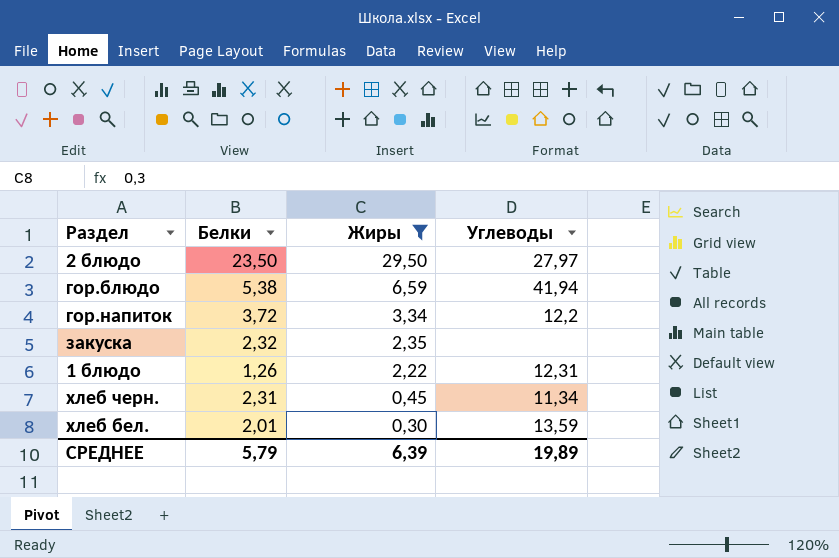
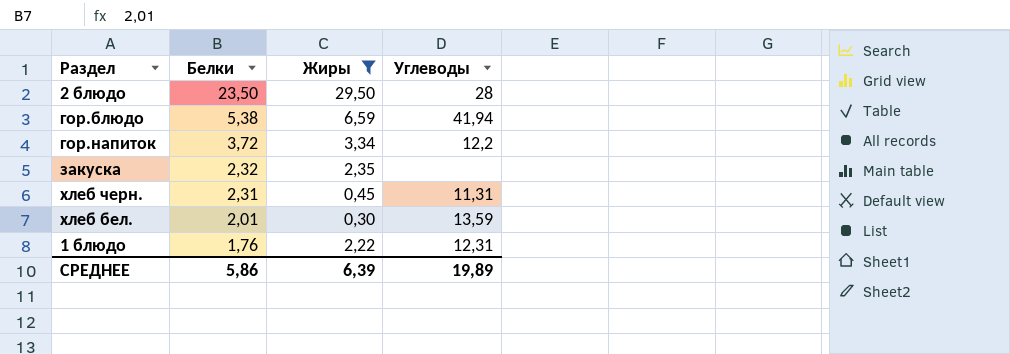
row order: Жиры descending -> Белки descending
2 блюдо | Углеводы: 27,97 -> 28
хлеб черн. | Углеводы: 11,34 -> 11,31
1 блюдо | Белки: 1,26 -> 1,76
СРЕДНЕЕ | Белки: 5,79 -> 5,86

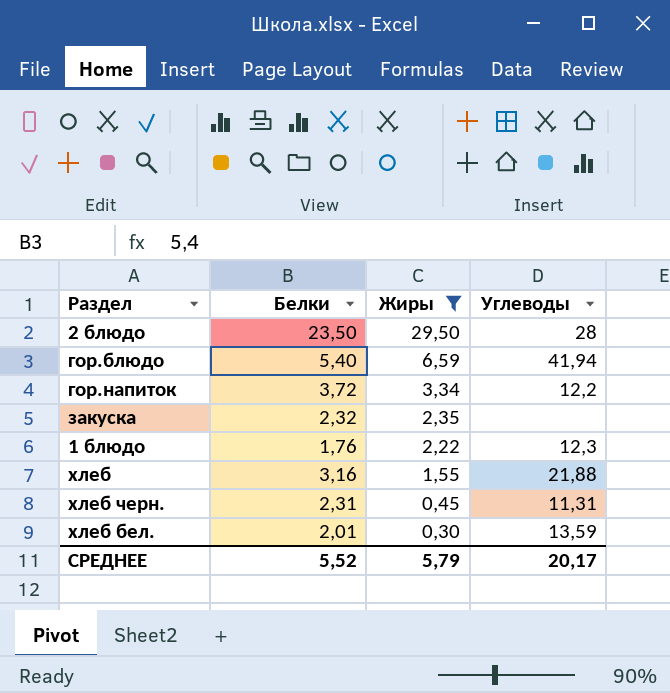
row order: Белки descending -> Жиры descending
гор.блюдо | Белки: 5,38 -> 5,40
1 блюдо | Углеводы: 12,31 -> 12,3
row хлеб: none -> 3,16 | 1,55 | 21,88
СРЕДНЕЕ | Белки: 5,86 -> 5,52
СРЕДНЕЕ | Жиры: 6,39 -> 5,79
СРЕДНЕЕ | Углеводы: 19,89 -> 20,17

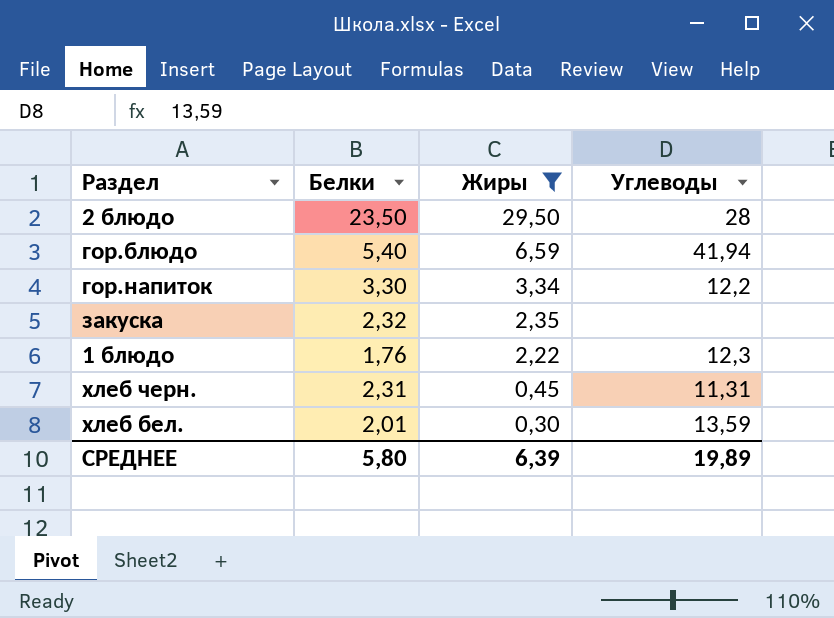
row хлеб: 3,16 | 1,55 | 21,88 -> none
гор.напиток | Белки: 3,72 -> 3,30
СРЕДНЕЕ | Белки: 5,52 -> 5,80
СРЕДНЕЕ | Жиры: 5,79 -> 6,39
СРЕДНЕЕ | Углеводы: 20,17 -> 19,89

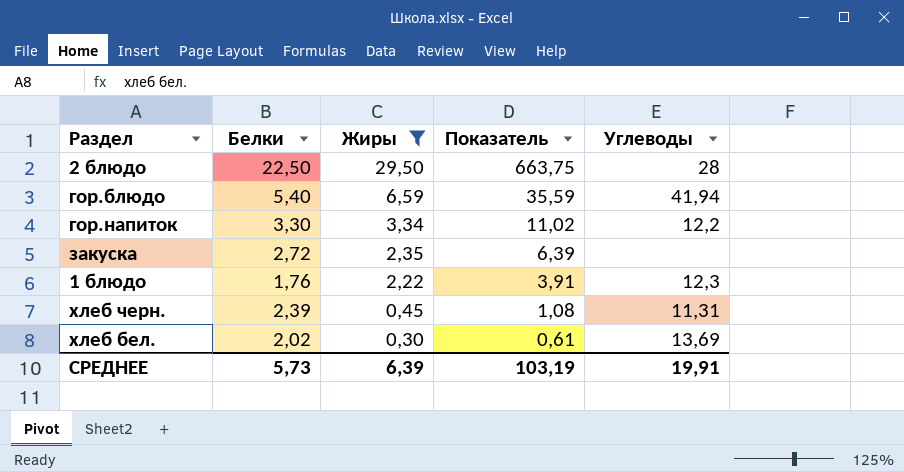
column Показатель | formula: none -> [Белки] * [Жиры]
2 блюдо | Белки: 23,50 -> 22,50
закуска | Белки: 2,32 -> 2,72
хлеб черн. | Белки: 2,31 -> 2,39
хлеб бел. | Белки: 2,01 -> 2,02
хлеб бел. | Углеводы: 13,59 -> 13,69
СРЕДНЕЕ | Белки: 5,80 -> 5,73
СРЕДНЕЕ | Углеводы: 19,89 -> 19,91

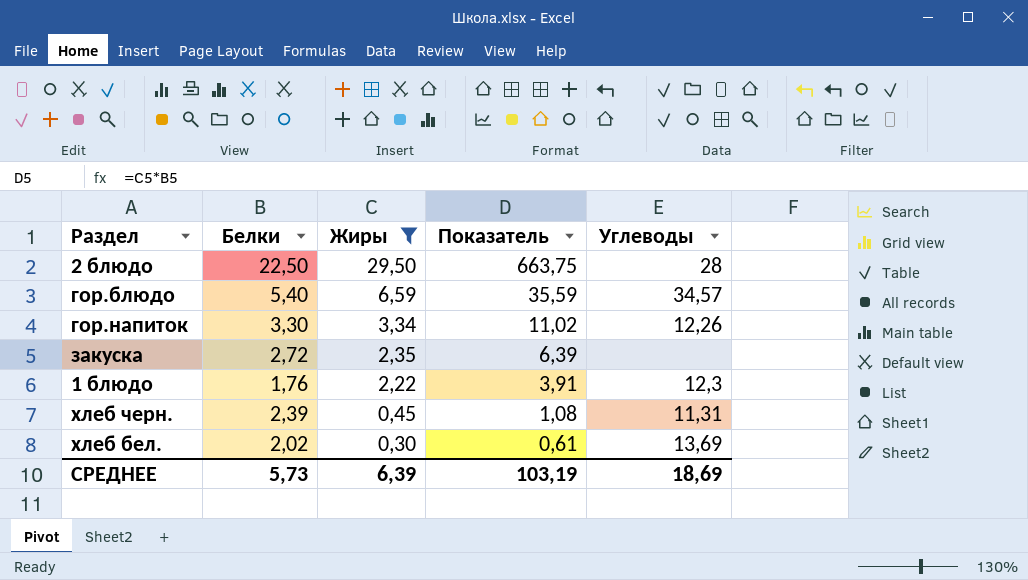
гор.блюдо | Углеводы: 41,94 -> 34,57
гор.напиток | Углеводы: 12,2 -> 12,26
СРЕДНЕЕ | Углеводы: 19,91 -> 18,69

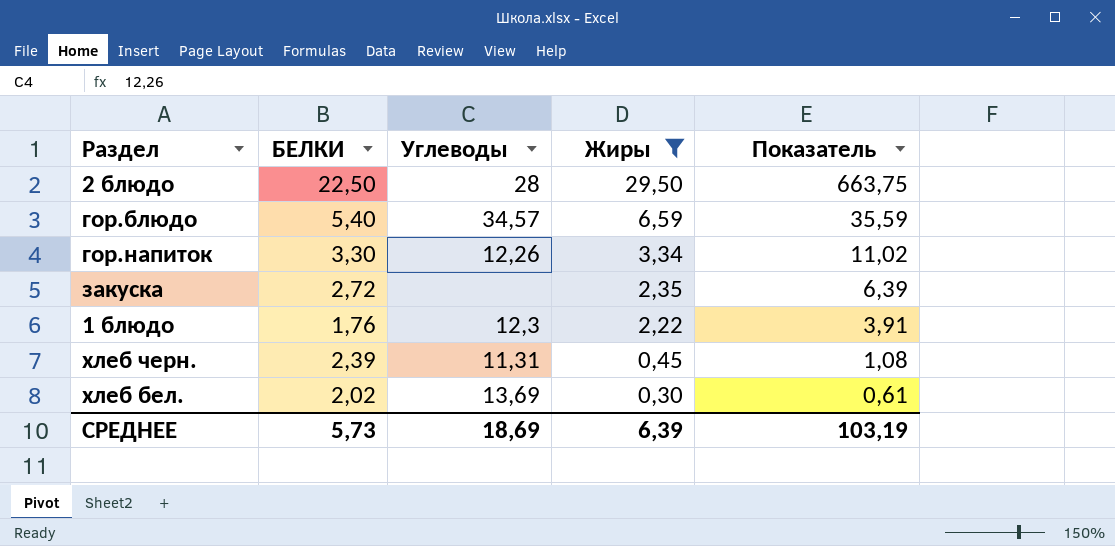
column name: Белки -> БЕЛКИ
column Углеводы | position: 5 -> 3

